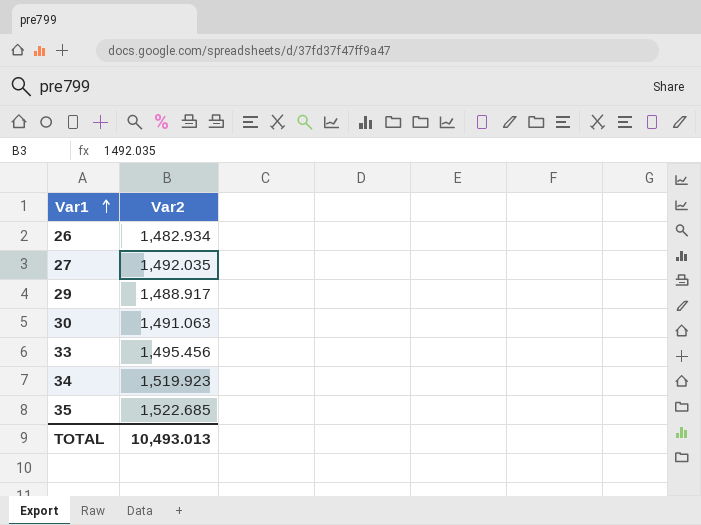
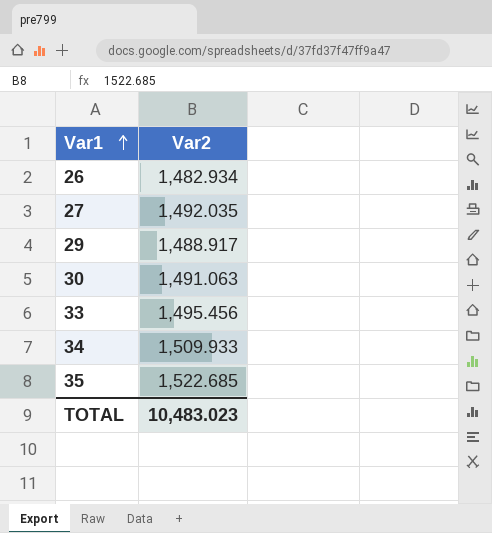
34 | Var2: 1,519.923 -> 1,509.933
TOTAL | Var2: 10,493.013 -> 10,483.023

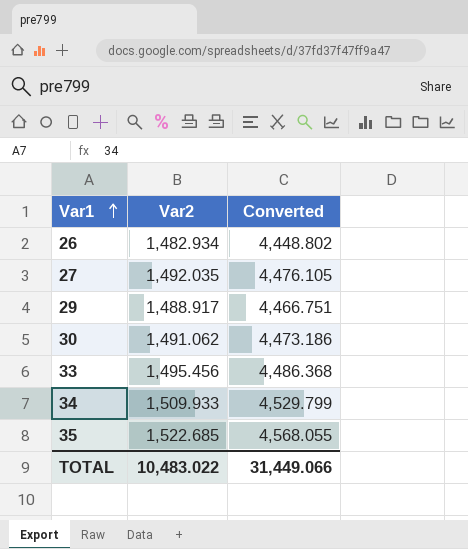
column Converted | formula: none -> [Var2] * 3
30 | Var2: 1,491.063 -> 1,491.062
TOTAL | Var2: 10,483.023 -> 10,483.022

